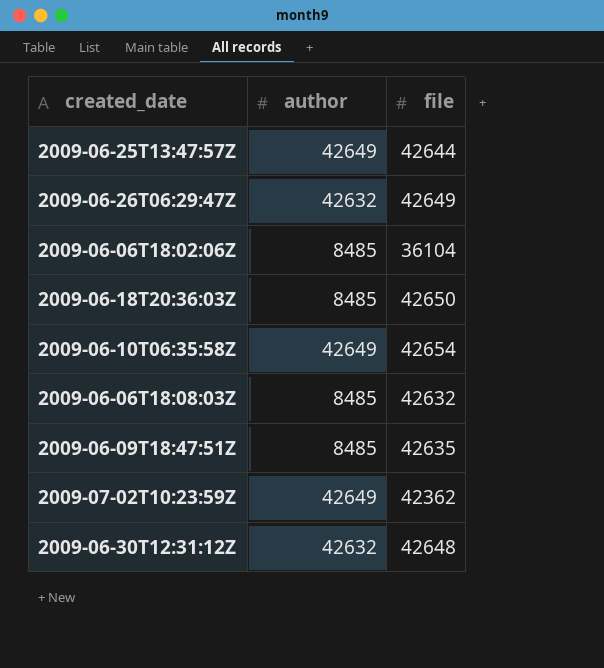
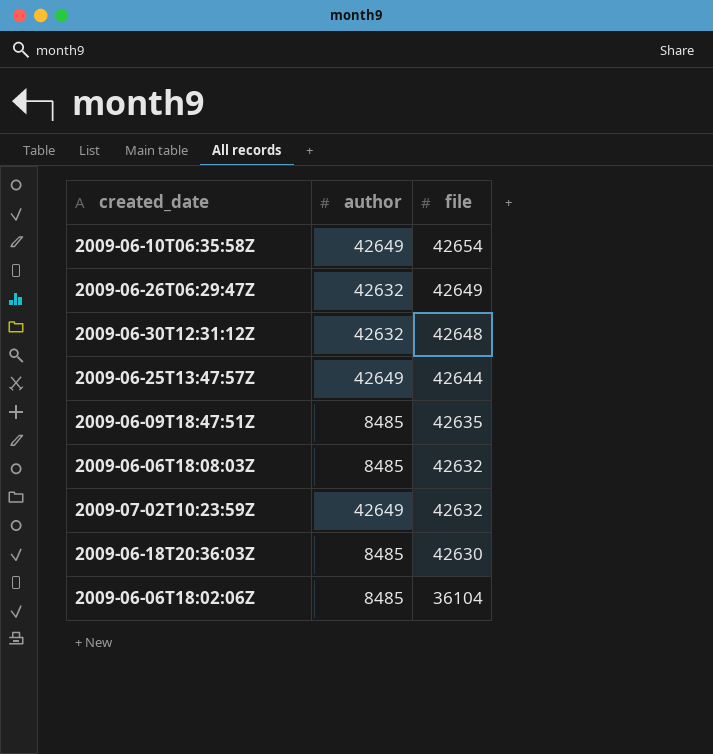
row order: none -> file descending
2009-07-02T10:23:59Z | file: 42362 -> 42632
2009-06-18T20:36:03Z | file: 42650 -> 42630

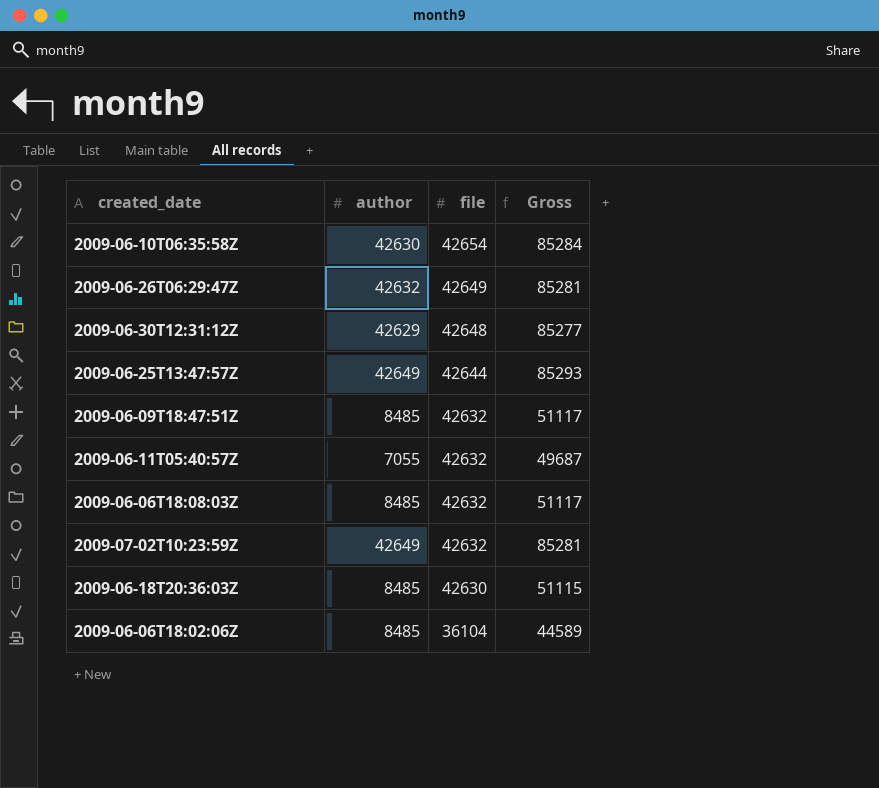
column Gross | formula: none -> [author] + [file]
2009-06-10T06:35:58Z | author: 42649 -> 42630
2009-06-30T12:31:12Z | author: 42632 -> 42629
2009-06-09T18:47:51Z | file: 42635 -> 42632
row 2009-06-11T05:40:57Z: none -> 7055 | 42632 | 49687

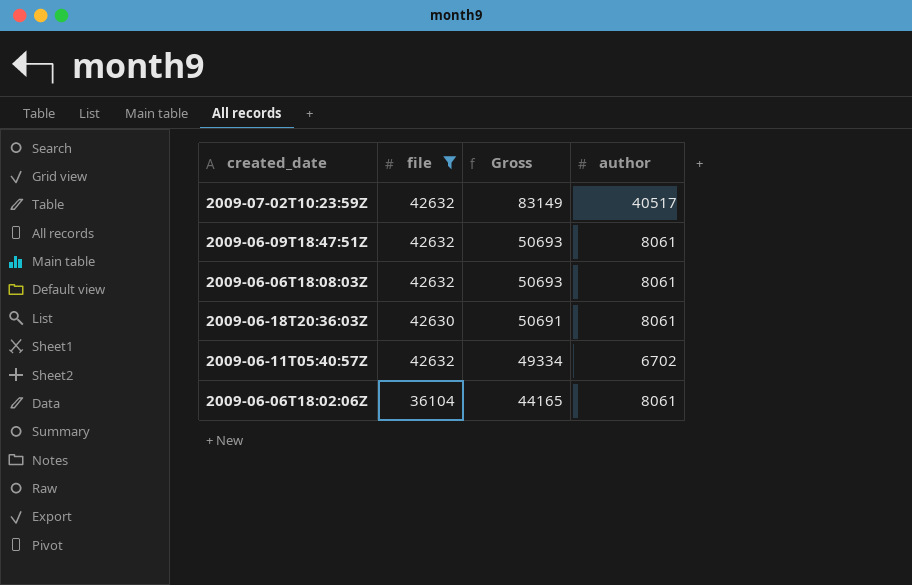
filter: none -> file <= 42632
row order: file descending -> Gross descending
column author | position: 2 -> 4
2009-07-02T10:23:59Z | Gross: 85281 -> 83149
2009-07-02T10:23:59Z | author: 42649 -> 40517
2009-06-09T18:47:51Z | Gross: 51117 -> 50693
2009-06-09T18:47:51Z | author: 8485 -> 8061
2009-06-06T18:08:03Z | Gross: 51117 -> 50693
2009-06-06T18:08:03Z | author: 8485 -> 8061
2009-06-18T20:36:03Z | Gross: 51115 -> 50691
2009-06-18T20:36:03Z | author: 8485 -> 8061
2009-06-11T05:40:57Z | Gross: 49687 -> 49334
2009-06-11T05:40:57Z | author: 7055 -> 6702
2009-06-06T18:02:06Z | Gross: 44589 -> 44165
2009-06-06T18:02:06Z | author: 8485 -> 8061

